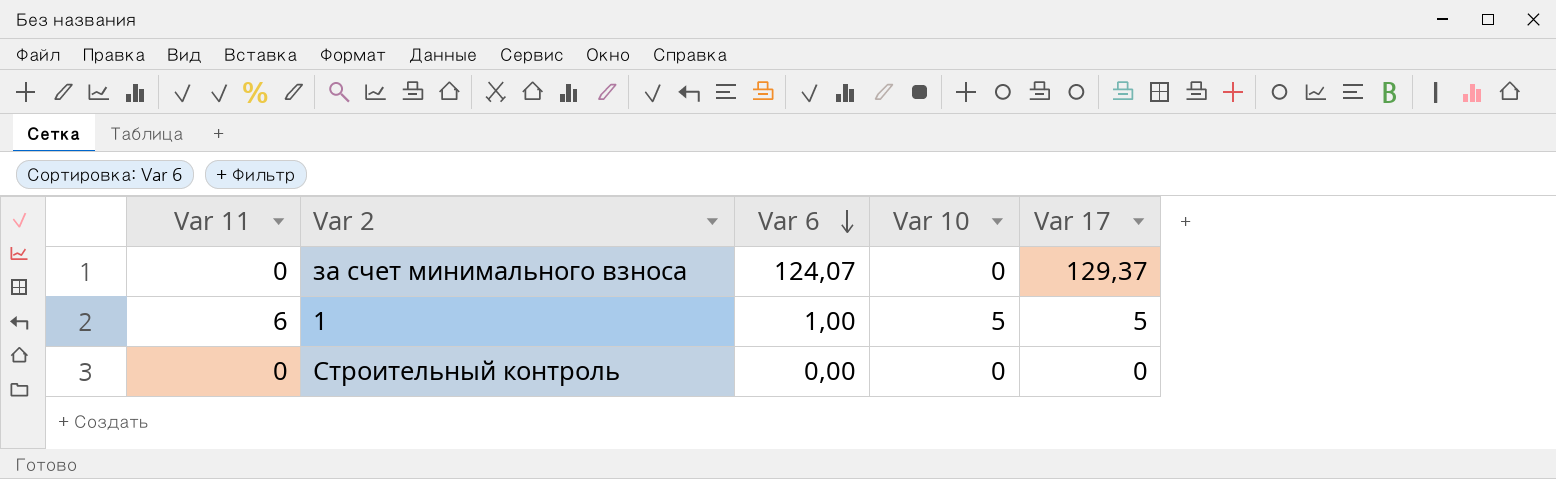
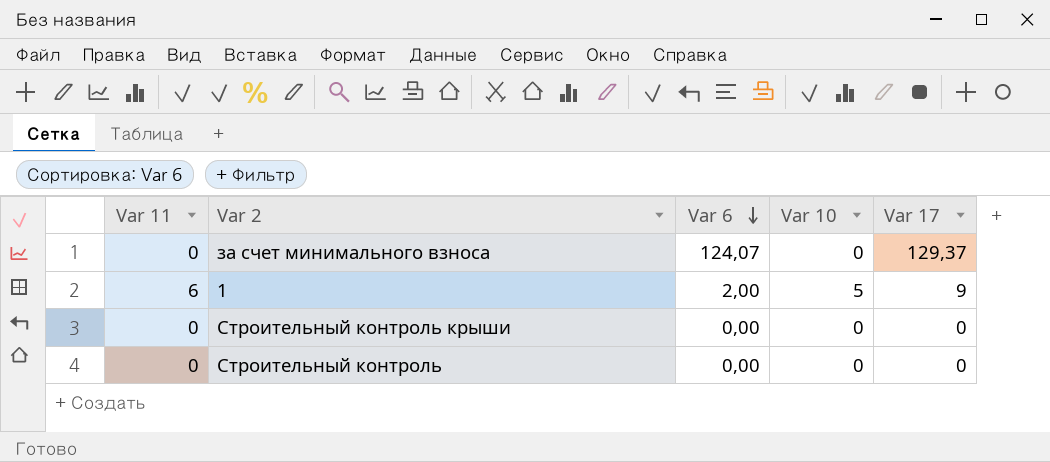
1 | Var 6: 1,00 -> 2,00
1 | Var 17: 5 -> 9
row Строительный контроль крыши: none -> 0 | 0,00 | 0 | 0

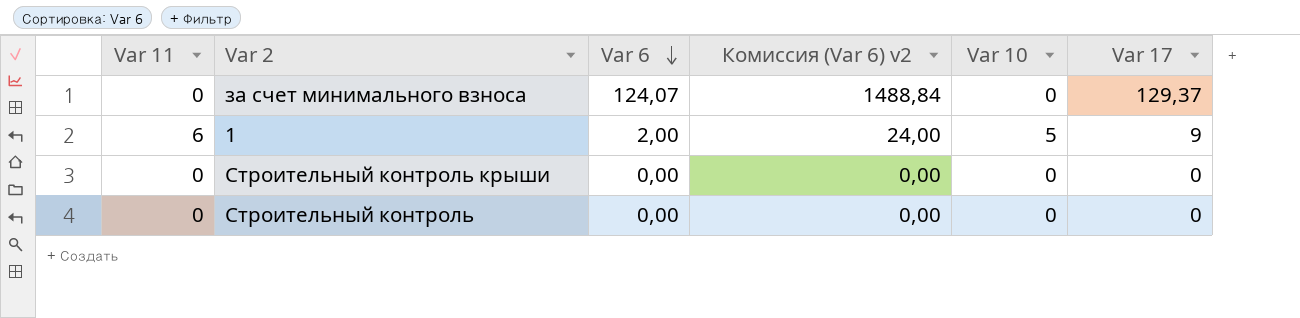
column Комиссия (Var 6) v2 | formula: none -> [Var 6] * 12

